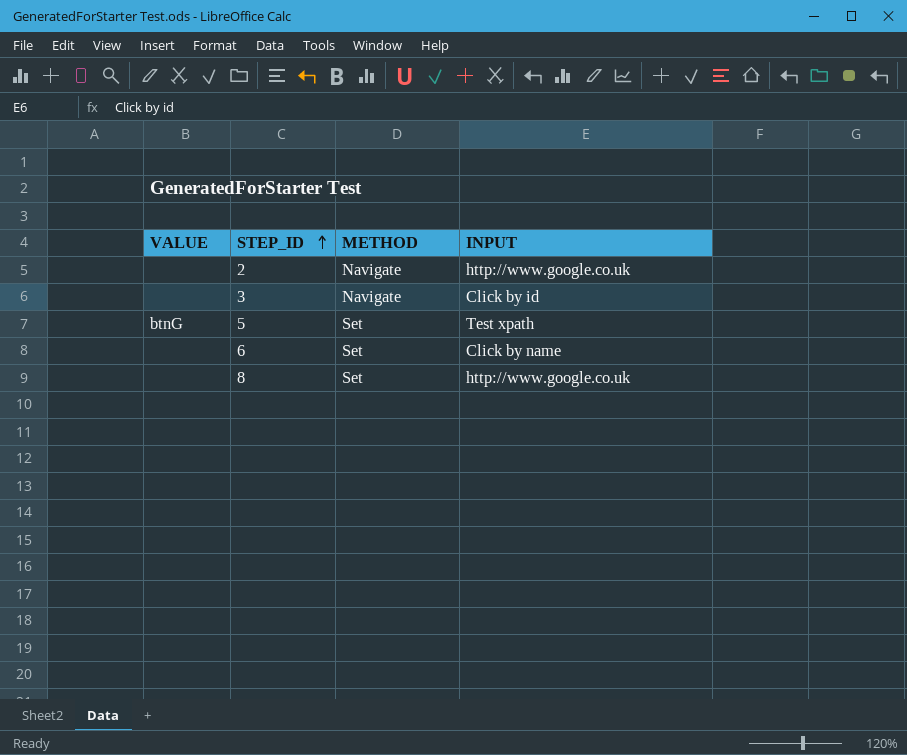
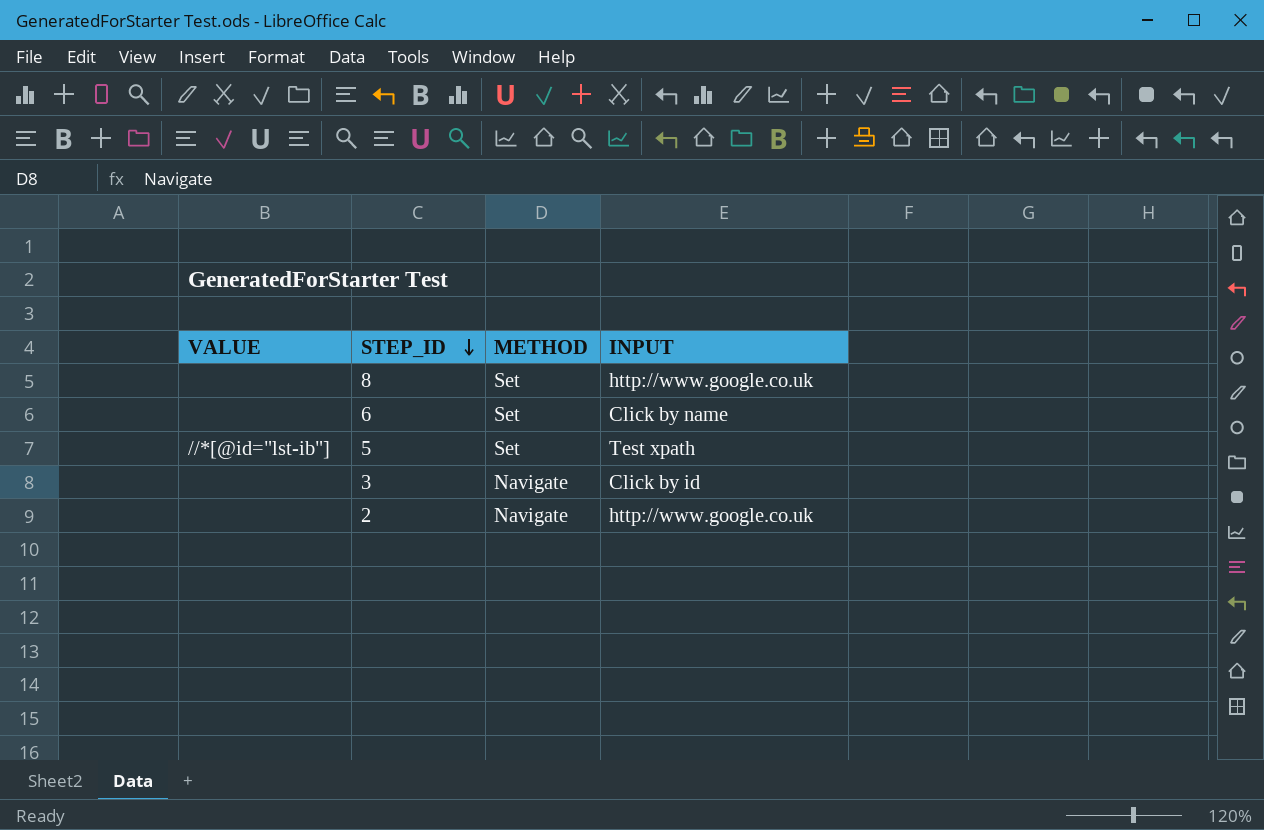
row order: STEP_ID ascending -> STEP_ID descending
5 | VALUE: btnG -> //*[@id="lst-ib"]

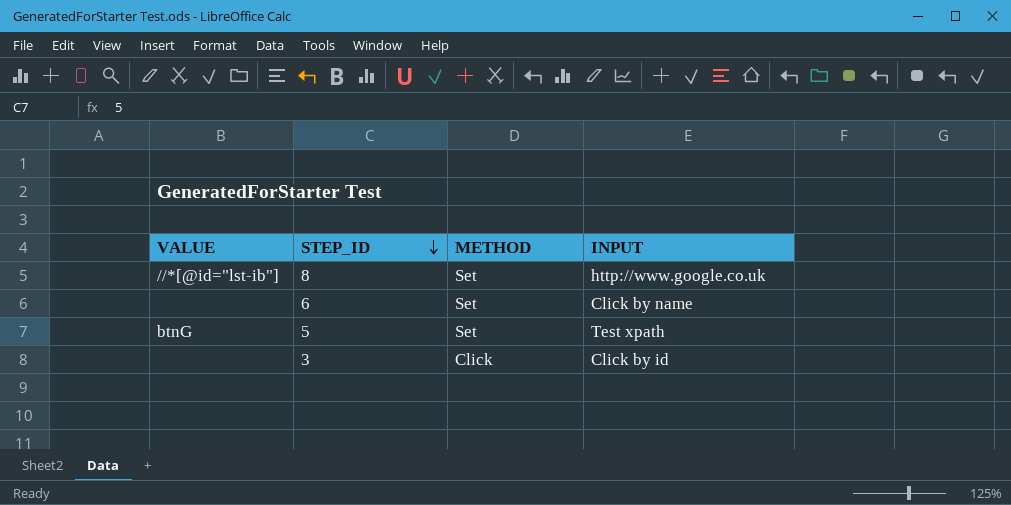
row 2: none | Navigate | http://www.google.co.uk -> none
8 | VALUE: none -> //*[@id="lst-ib"]
5 | VALUE: //*[@id="lst-ib"] -> btnG
3 | METHOD: Navigate -> Click

